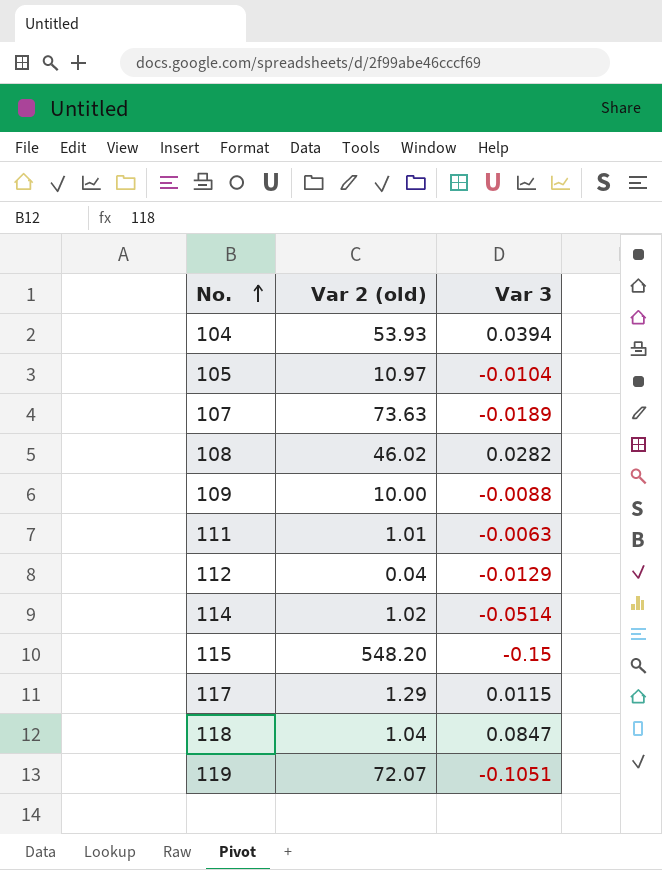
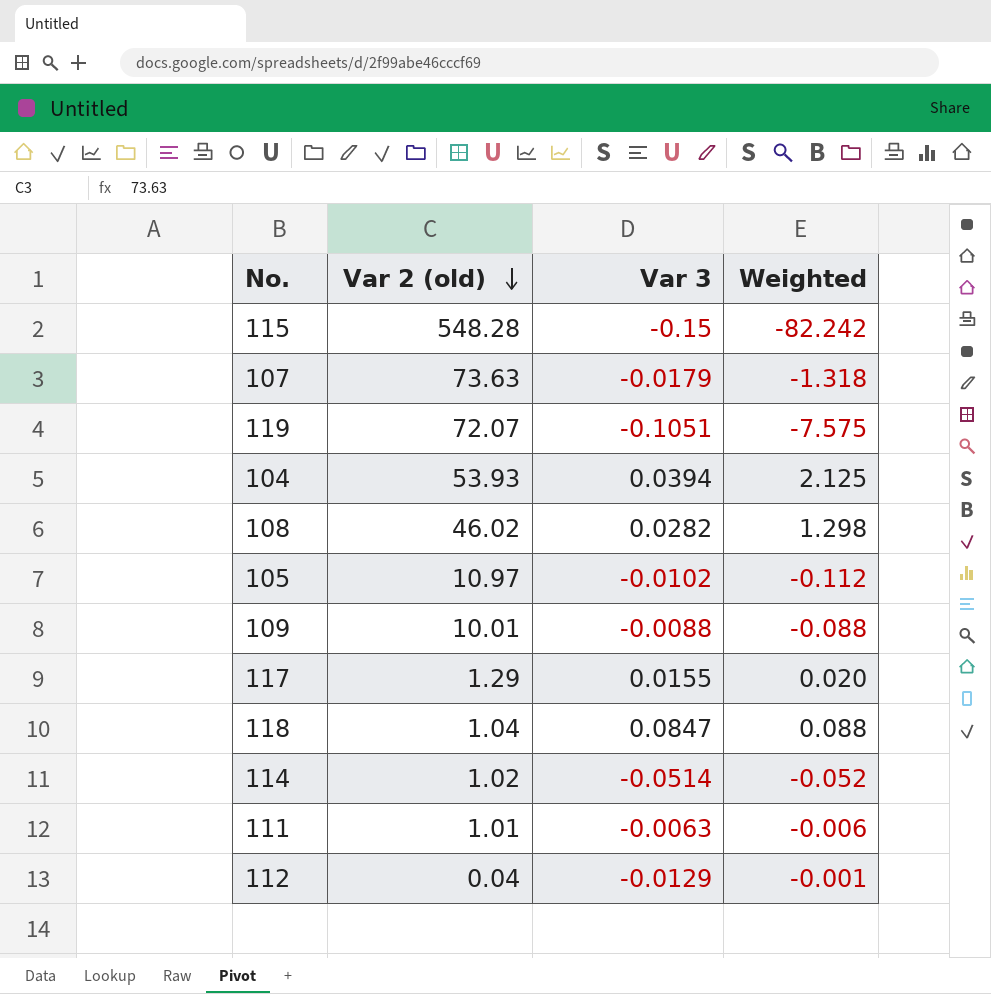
row order: No. ascending -> Var 2 (old) descending
column Weighted | formula: none -> [Var 2 (old)] * [Var 3]
115 | Var 2 (old): 548.20 -> 548.28
107 | Var 3: -0.0189 -> -0.0179
105 | Var 3: -0.0104 -> -0.0102
109 | Var 2 (old): 10.00 -> 10.01
117 | Var 3: 0.0115 -> 0.0155

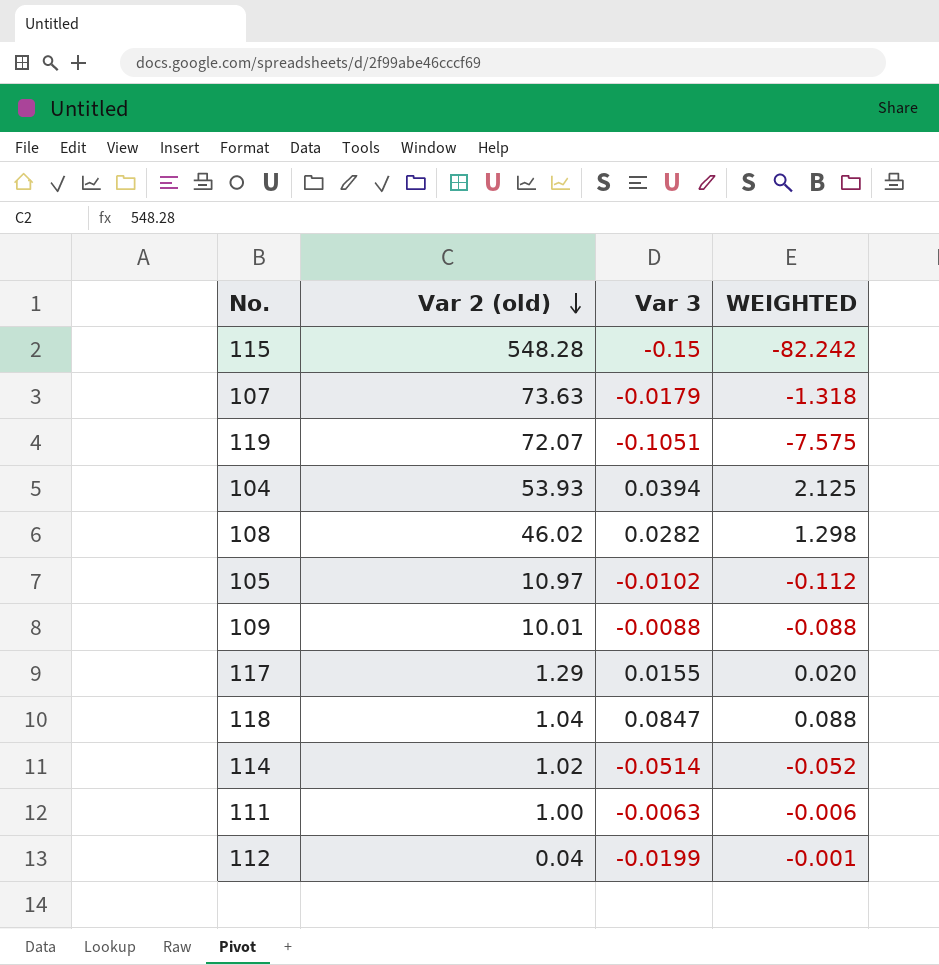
column name: Weighted -> WEIGHTED
111 | Var 2 (old): 1.01 -> 1.00
112 | Var 3: -0.0129 -> -0.0199

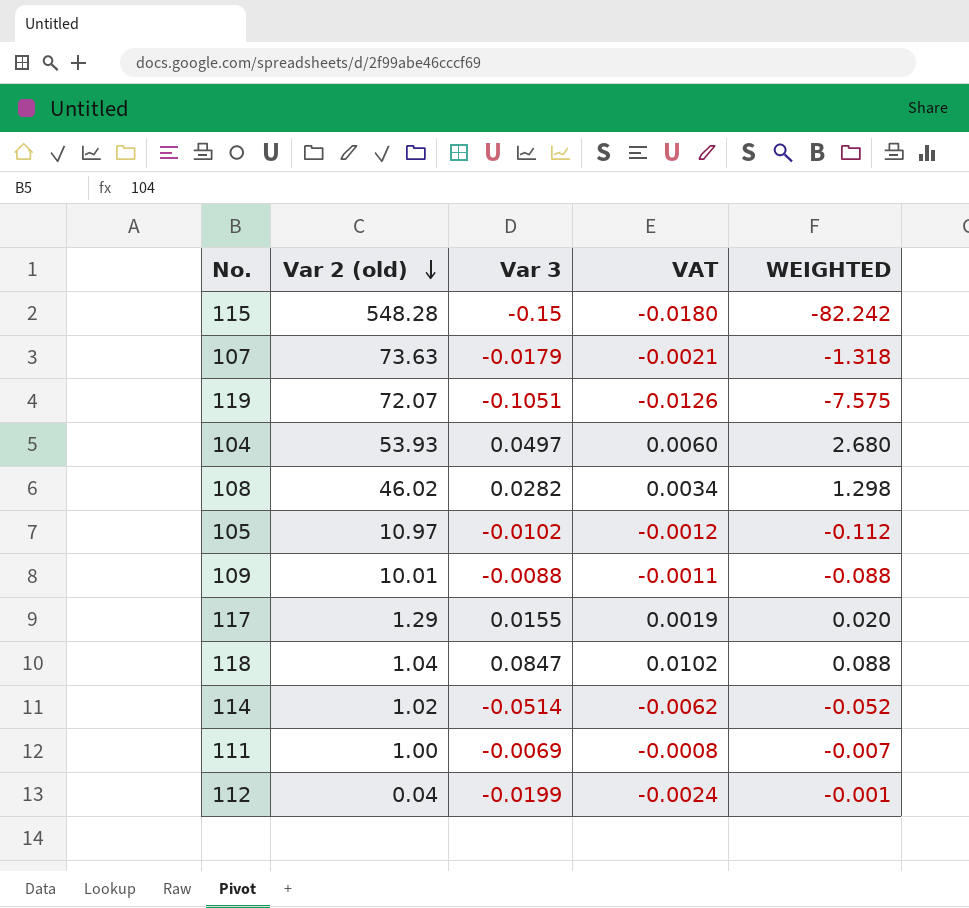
column VAT | formula: none -> [Var 3] * 0.12
104 | Var 3: 0.0394 -> 0.0497
104 | WEIGHTED: 2.125 -> 2.680
111 | Var 3: -0.0063 -> -0.0069
111 | WEIGHTED: -0.006 -> -0.007

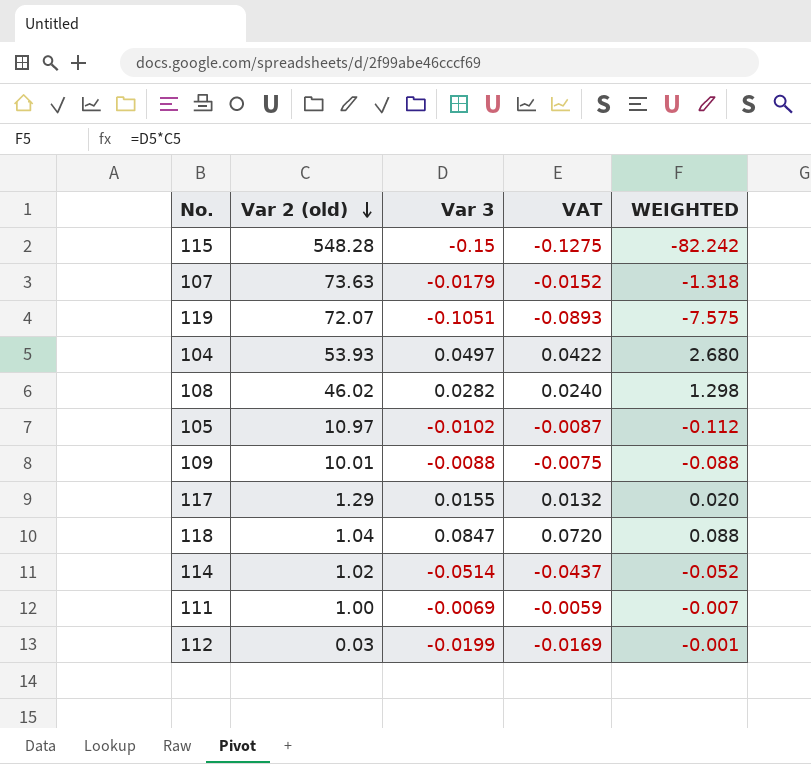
column VAT | formula: [Var 3] * 0.12 -> [Var 3] * 0.85
112 | Var 2 (old): 0.04 -> 0.03

